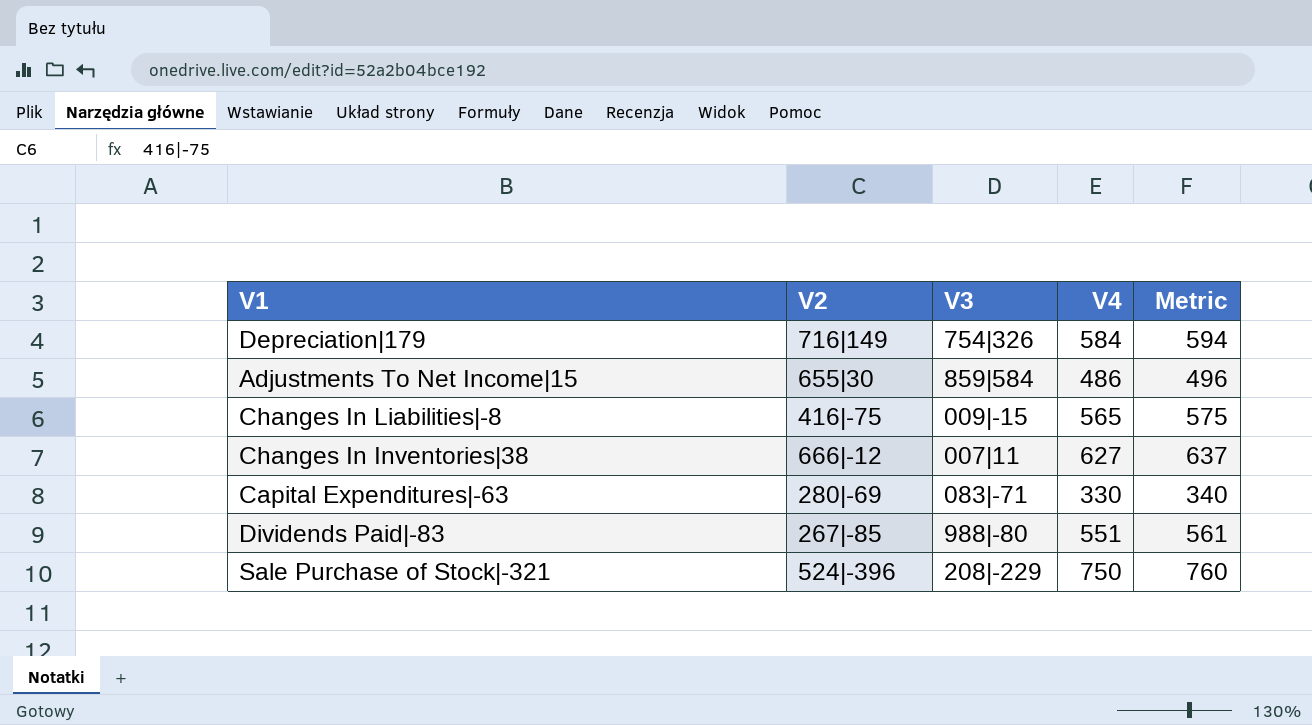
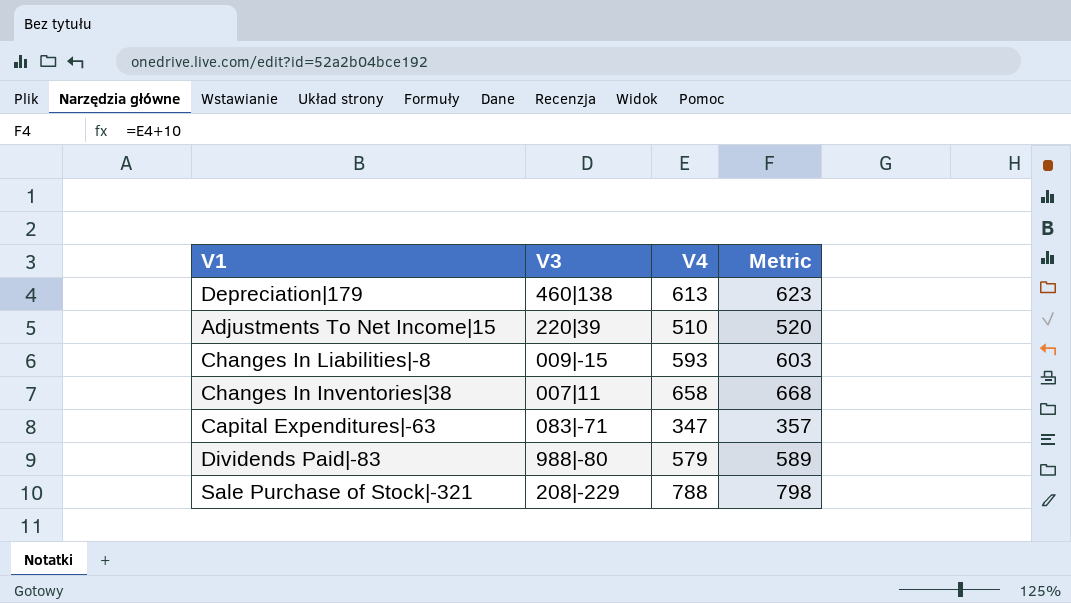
column V2 | position: 2 -> none
Depreciation|179 | V3: 754|326 -> 460|138
Depreciation|179 | V4: 584 -> 613
Depreciation|179 | Metric: 594 -> 623
Adjustments To Net Income|15 | V3: 859|584 -> 220|39
Adjustments To Net Income|15 | V4: 486 -> 510
Adjustments To Net Income|15 | Metric: 496 -> 520
Changes In Liabilities|-8 | V4: 565 -> 593
Changes In Liabilities|-8 | Metric: 575 -> 603
Changes In Inventories|38 | V4: 627 -> 658
Changes In Inventories|38 | Metric: 637 -> 668
Capital Expenditures|-63 | V4: 330 -> 347
Capital Expenditures|-63 | Metric: 340 -> 357
Dividends Paid|-83 | V4: 551 -> 579
Dividends Paid|-83 | Metric: 561 -> 589
Sale Purchase of Stock|-321 | V4: 750 -> 788
Sale Purchase of Stock|-321 | Metric: 760 -> 798

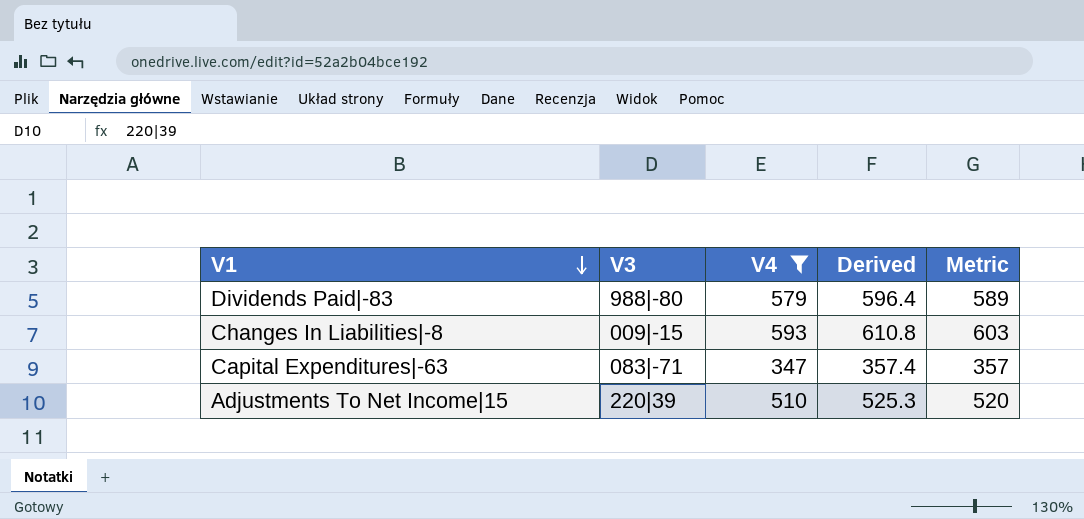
filter: none -> V4 <= 593
row order: none -> V1 descending
column Derived | formula: none -> [V4] * 1.03

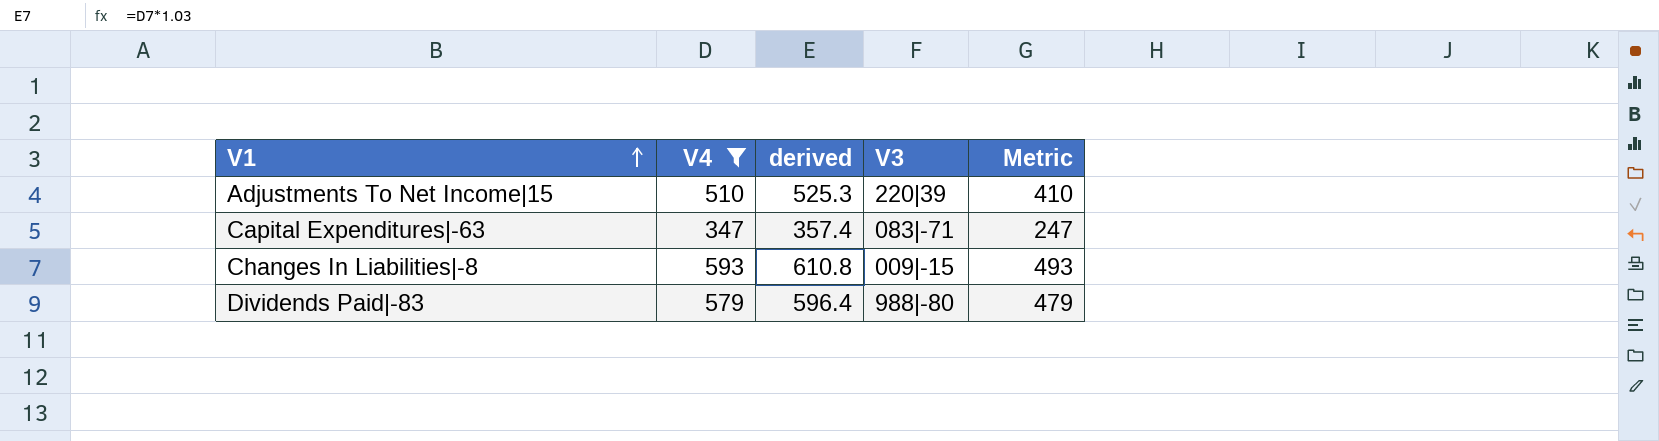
row order: V1 descending -> V1 ascending
column name: Derived -> derived
column V3 | position: 2 -> 4
column Metric | formula: [V4] + 10 -> [V4] - 100

